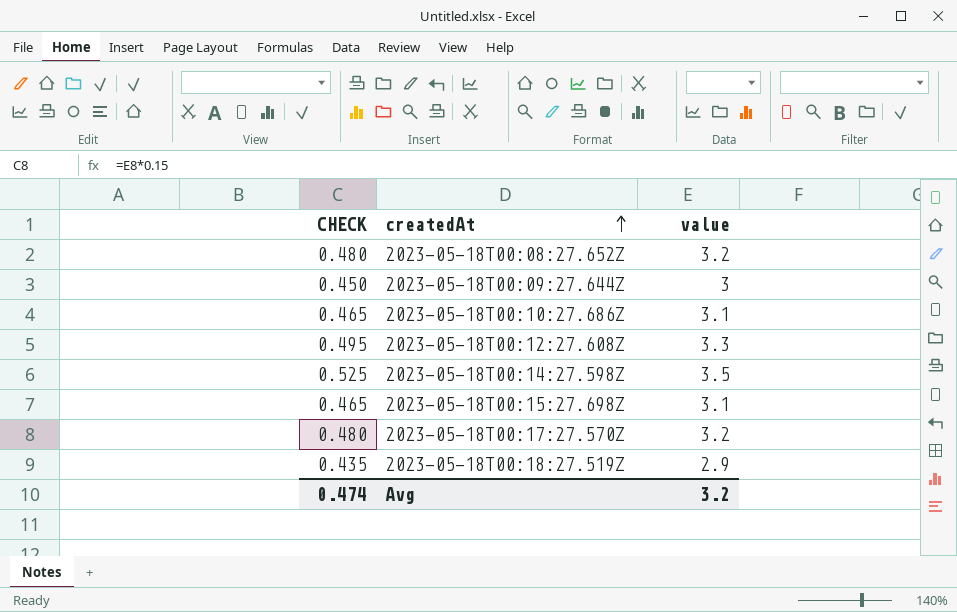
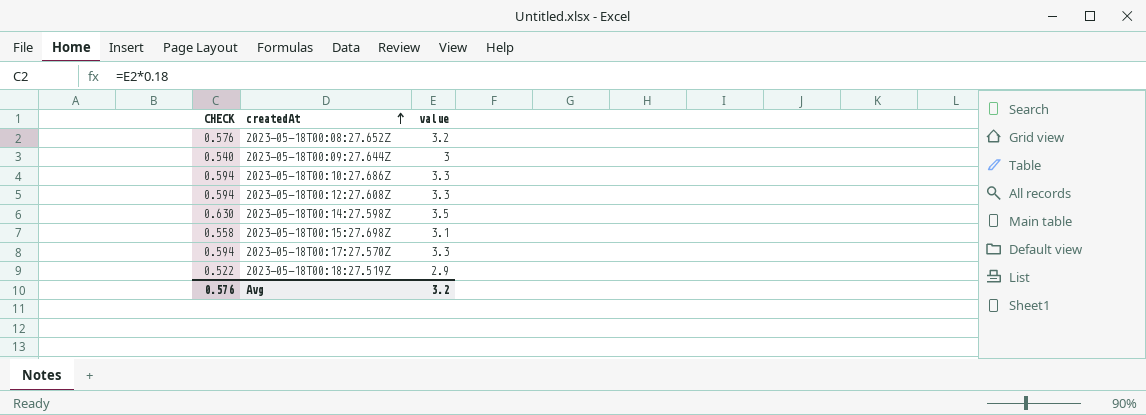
column CHECK | formula: [value] * 0.15 -> [value] * 0.18
2023-05-18T00:10:27.686Z | value: 3.1 -> 3.3
2023-05-18T00:17:27.570Z | value: 3.2 -> 3.3
Avg | CHECK: 0.474 -> 0.576

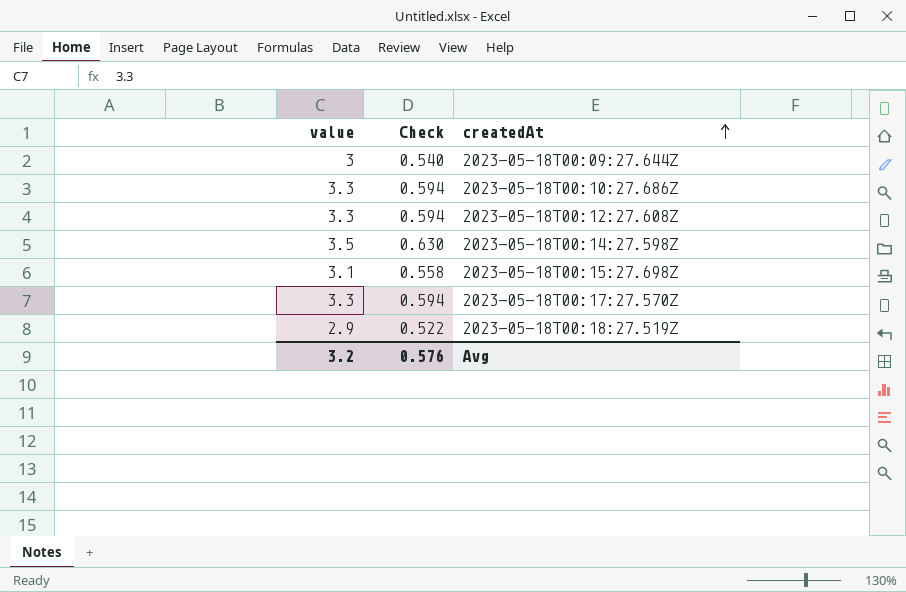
column value | position: 3 -> 1
column name: CHECK -> Check
row 2023-05-18T00:08:27.652Z: 0.576 | 3.2 -> none

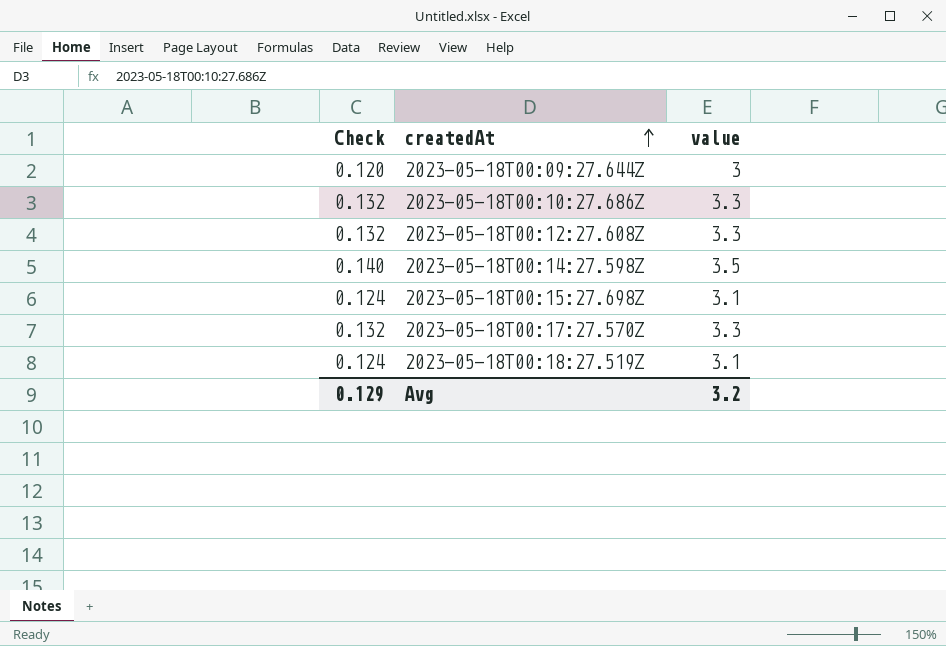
column Check | formula: [value] * 0.18 -> [value] * 0.04
column value | position: 1 -> 3
2023-05-18T00:18:27.519Z | value: 2.9 -> 3.1
Avg | Check: 0.576 -> 0.129

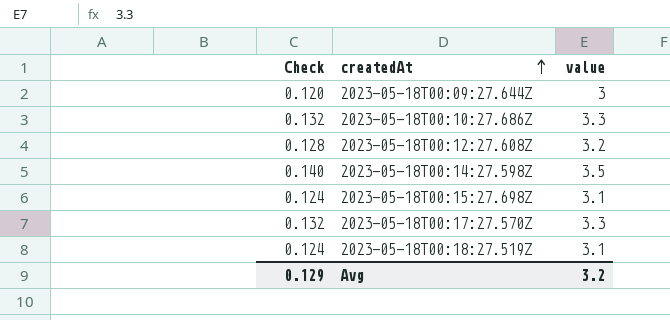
2023-05-18T00:12:27.608Z | Check: 0.132 -> 0.128
2023-05-18T00:12:27.608Z | value: 3.3 -> 3.2

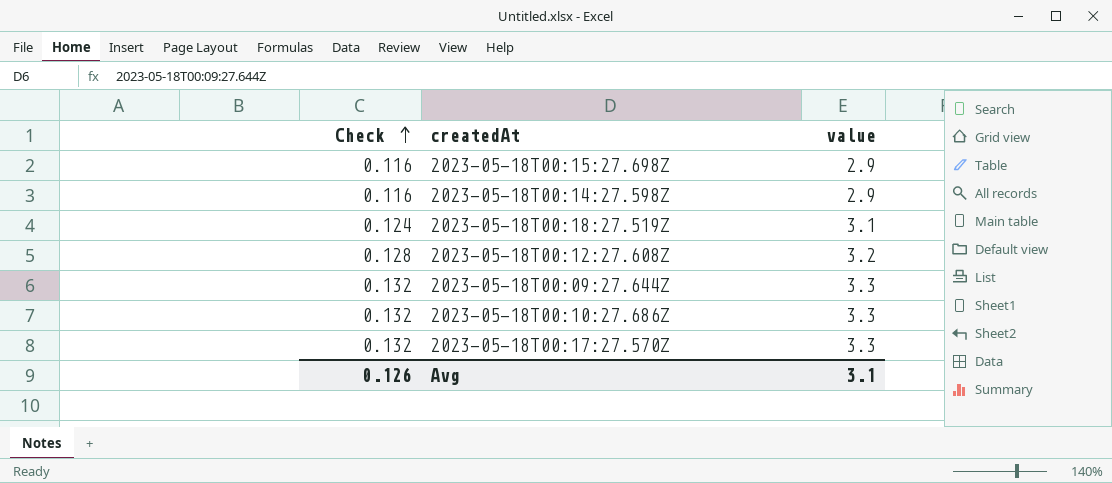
row order: createdAt ascending -> Check ascending
2023-05-18T00:15:27.698Z | Check: 0.124 -> 0.116
2023-05-18T00:15:27.698Z | value: 3.1 -> 2.9
2023-05-18T00:14:27.598Z | Check: 0.140 -> 0.116
2023-05-18T00:14:27.598Z | value: 3.5 -> 2.9
2023-05-18T00:09:27.644Z | Check: 0.120 -> 0.132
2023-05-18T00:09:27.644Z | value: 3 -> 3.3
Avg | Check: 0.129 -> 0.126
Avg | value: 3.2 -> 3.1

